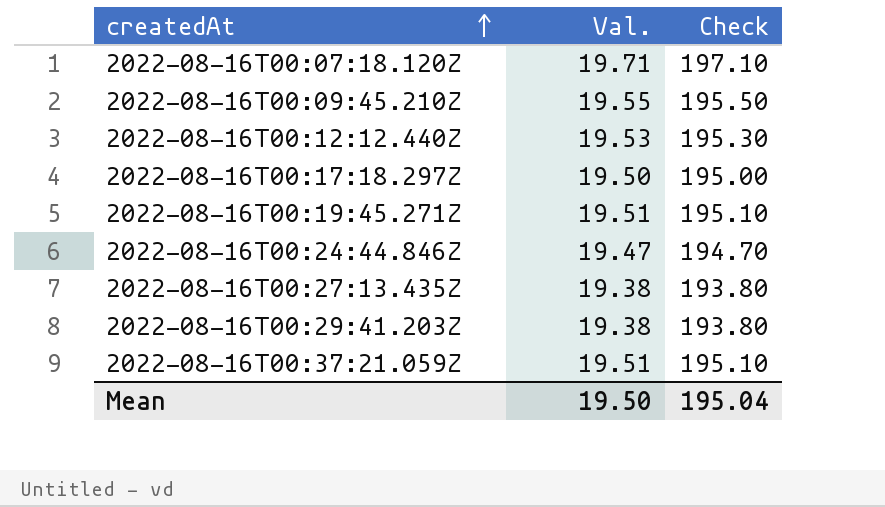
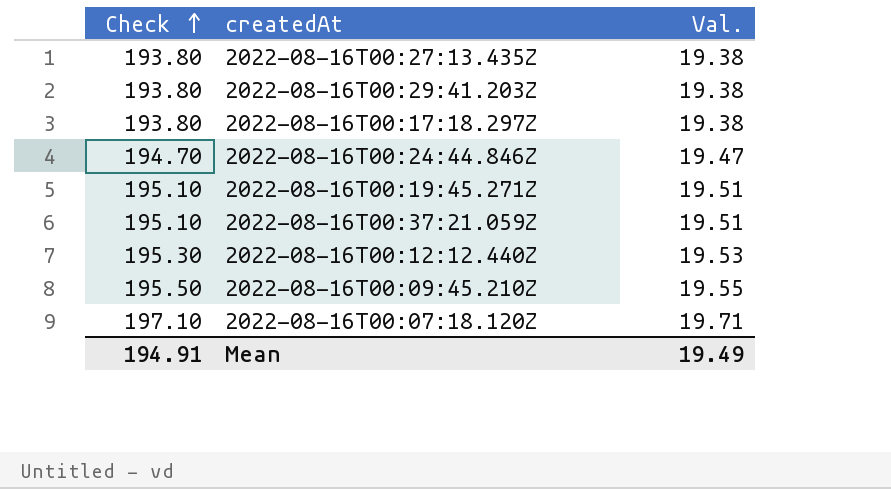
row order: createdAt ascending -> Check ascending
column Check | position: 3 -> 1
2022-08-16T00:17:18.297Z | Check: 195.00 -> 193.80
2022-08-16T00:17:18.297Z | Val.: 19.50 -> 19.38
Mean | Check: 195.04 -> 194.91
Mean | Val.: 19.50 -> 19.49

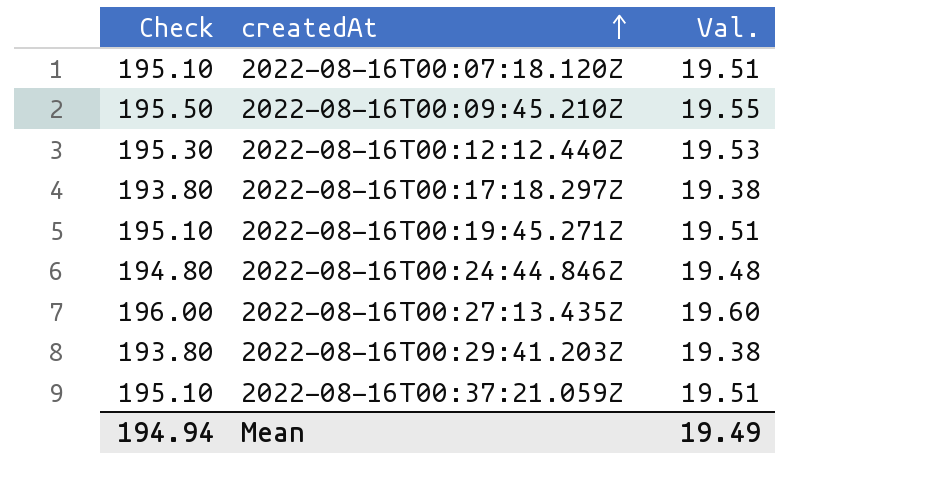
row order: Check ascending -> createdAt ascending
2022-08-16T00:07:18.120Z | Check: 197.10 -> 195.10
2022-08-16T00:07:18.120Z | Val.: 19.71 -> 19.51
2022-08-16T00:24:44.846Z | Check: 194.70 -> 194.80
2022-08-16T00:24:44.846Z | Val.: 19.47 -> 19.48
2022-08-16T00:27:13.435Z | Check: 193.80 -> 196.00
2022-08-16T00:27:13.435Z | Val.: 19.38 -> 19.60
Mean | Check: 194.91 -> 194.94

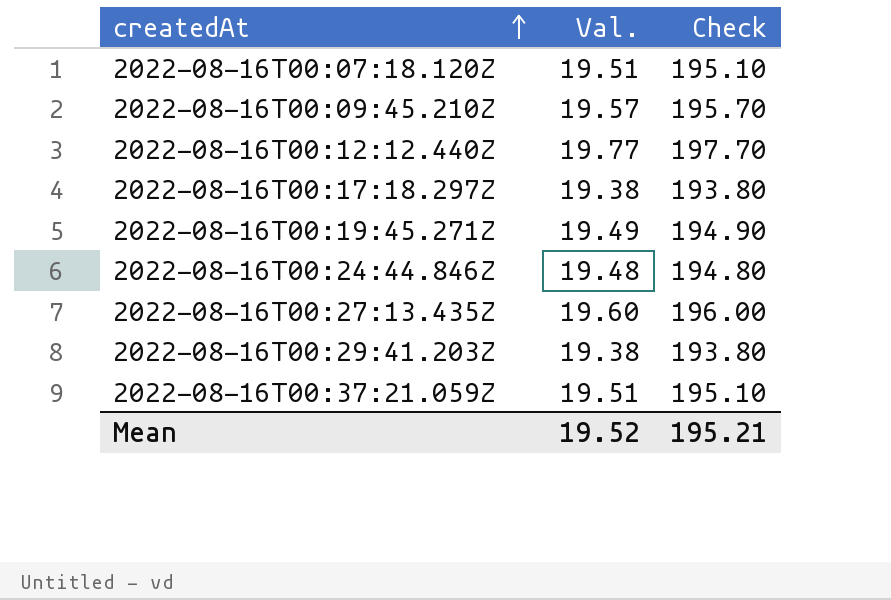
column Check | position: 1 -> 3
2022-08-16T00:09:45.210Z | Val.: 19.55 -> 19.57
2022-08-16T00:09:45.210Z | Check: 195.50 -> 195.70
2022-08-16T00:12:12.440Z | Val.: 19.53 -> 19.77
2022-08-16T00:12:12.440Z | Check: 195.30 -> 197.70
2022-08-16T00:19:45.271Z | Val.: 19.51 -> 19.49
2022-08-16T00:19:45.271Z | Check: 195.10 -> 194.90
Mean | Val.: 19.49 -> 19.52
Mean | Check: 194.94 -> 195.21

